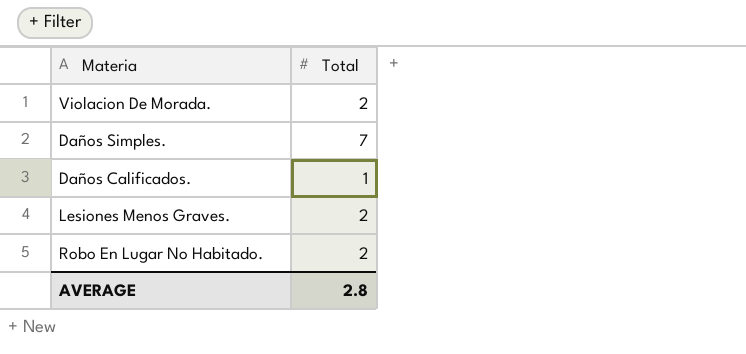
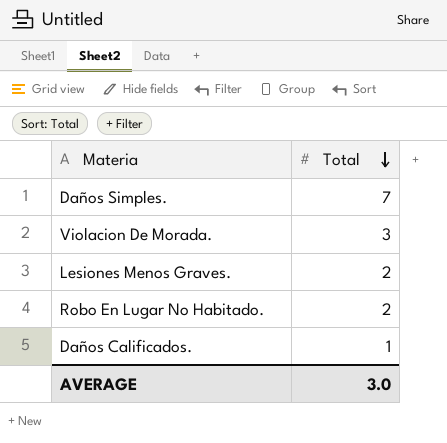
row order: none -> Total descending
Violacion De Morada. | Total: 2 -> 3
AVERAGE | Total: 2.8 -> 3.0

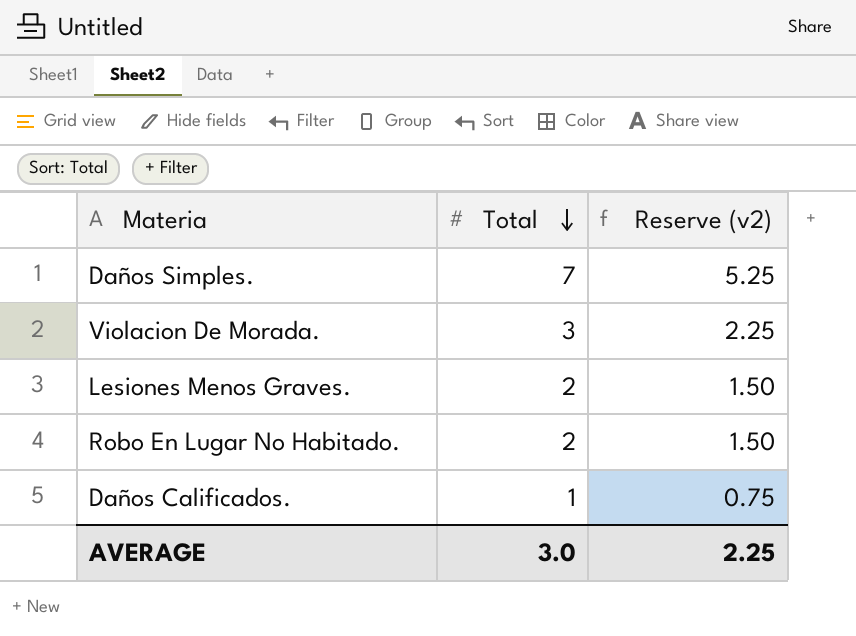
column Reserve (v2) | formula: none -> [Total] * 0.75

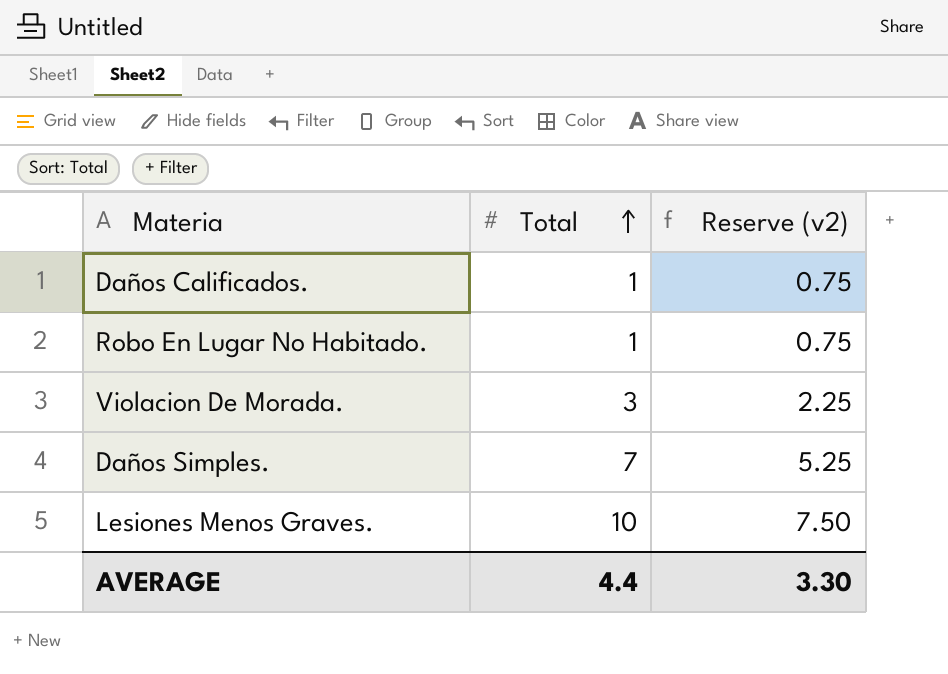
row order: Total descending -> Total ascending
Robo En Lugar No Habitado. | Total: 2 -> 1
Robo En Lugar No Habitado. | Reserve (v2): 1.50 -> 0.75
Lesiones Menos Graves. | Total: 2 -> 10
Lesiones Menos Graves. | Reserve (v2): 1.50 -> 7.50
AVERAGE | Total: 3.0 -> 4.4
AVERAGE | Reserve (v2): 2.25 -> 3.30

